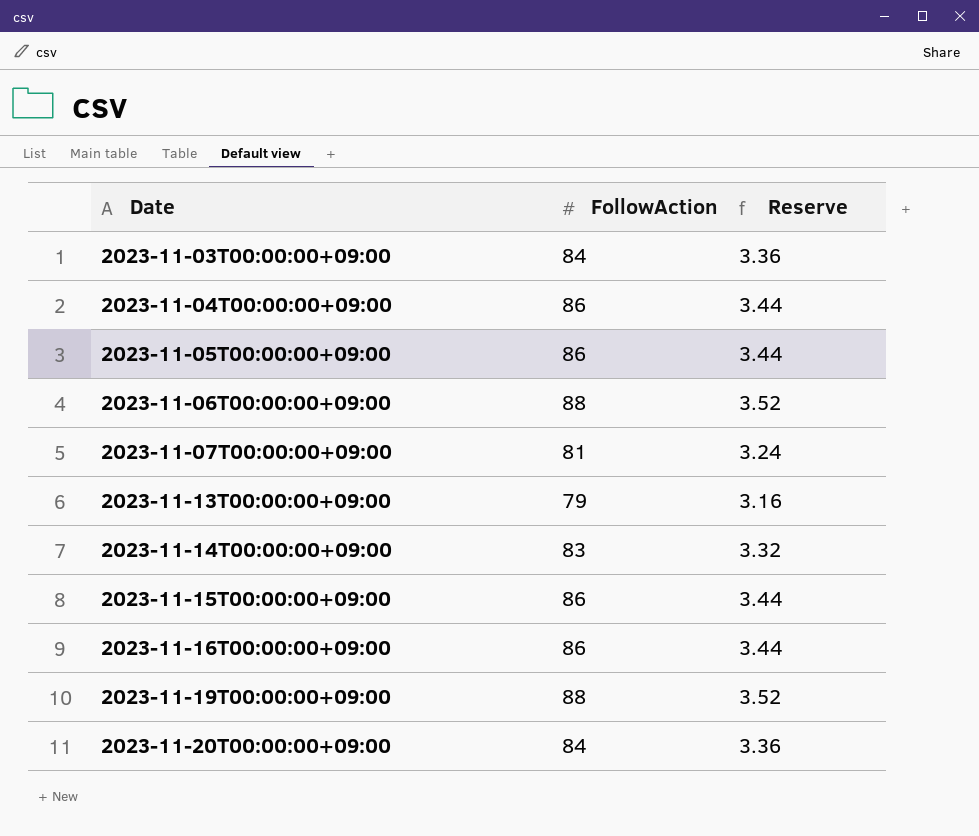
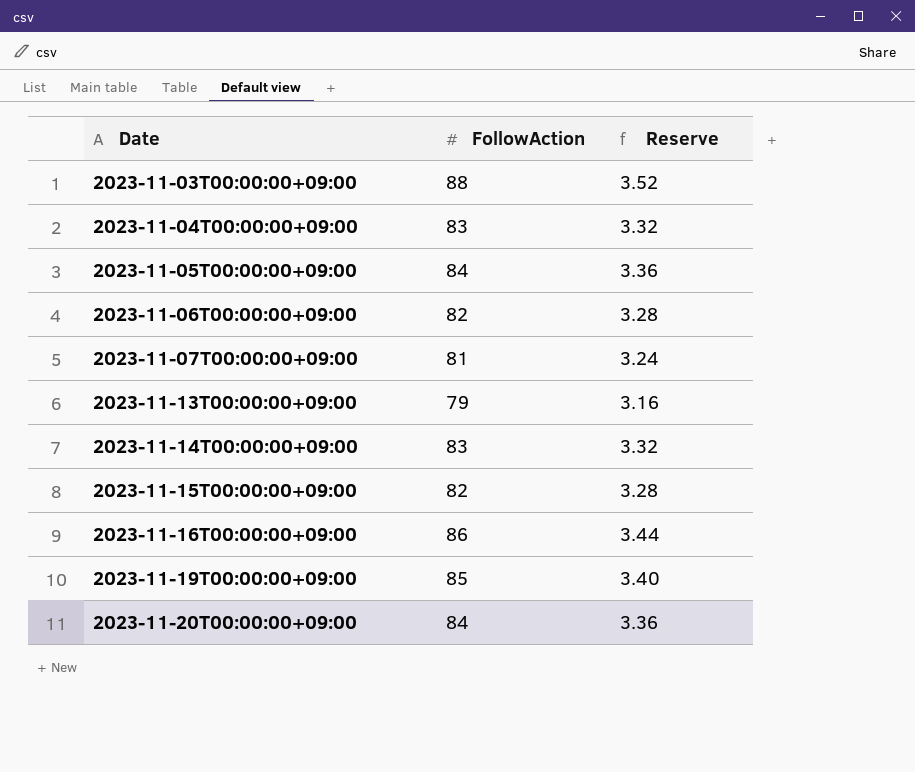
2023-11-03T00:00:00+09:00 | FollowAction: 84 -> 88
2023-11-03T00:00:00+09:00 | Reserve: 3.36 -> 3.52
2023-11-04T00:00:00+09:00 | FollowAction: 86 -> 83
2023-11-04T00:00:00+09:00 | Reserve: 3.44 -> 3.32
2023-11-05T00:00:00+09:00 | FollowAction: 86 -> 84
2023-11-05T00:00:00+09:00 | Reserve: 3.44 -> 3.36
2023-11-06T00:00:00+09:00 | FollowAction: 88 -> 82
2023-11-06T00:00:00+09:00 | Reserve: 3.52 -> 3.28
2023-11-15T00:00:00+09:00 | FollowAction: 86 -> 82
2023-11-15T00:00:00+09:00 | Reserve: 3.44 -> 3.28
2023-11-19T00:00:00+09:00 | FollowAction: 88 -> 85
2023-11-19T00:00:00+09:00 | Reserve: 3.52 -> 3.40

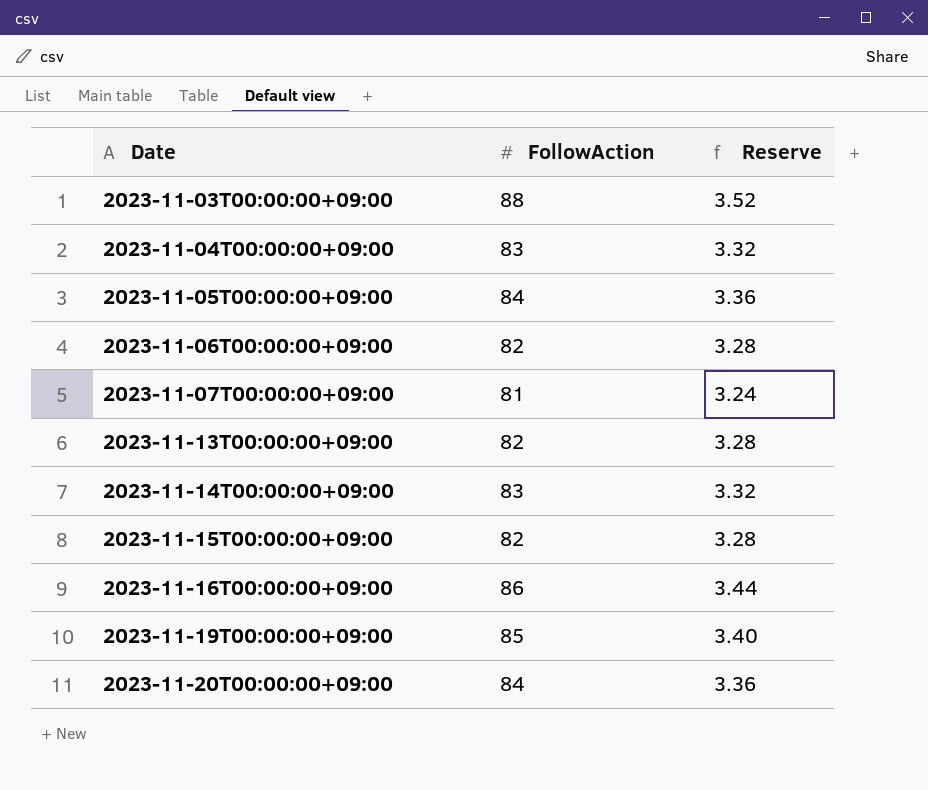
2023-11-13T00:00:00+09:00 | FollowAction: 79 -> 82
2023-11-13T00:00:00+09:00 | Reserve: 3.16 -> 3.28

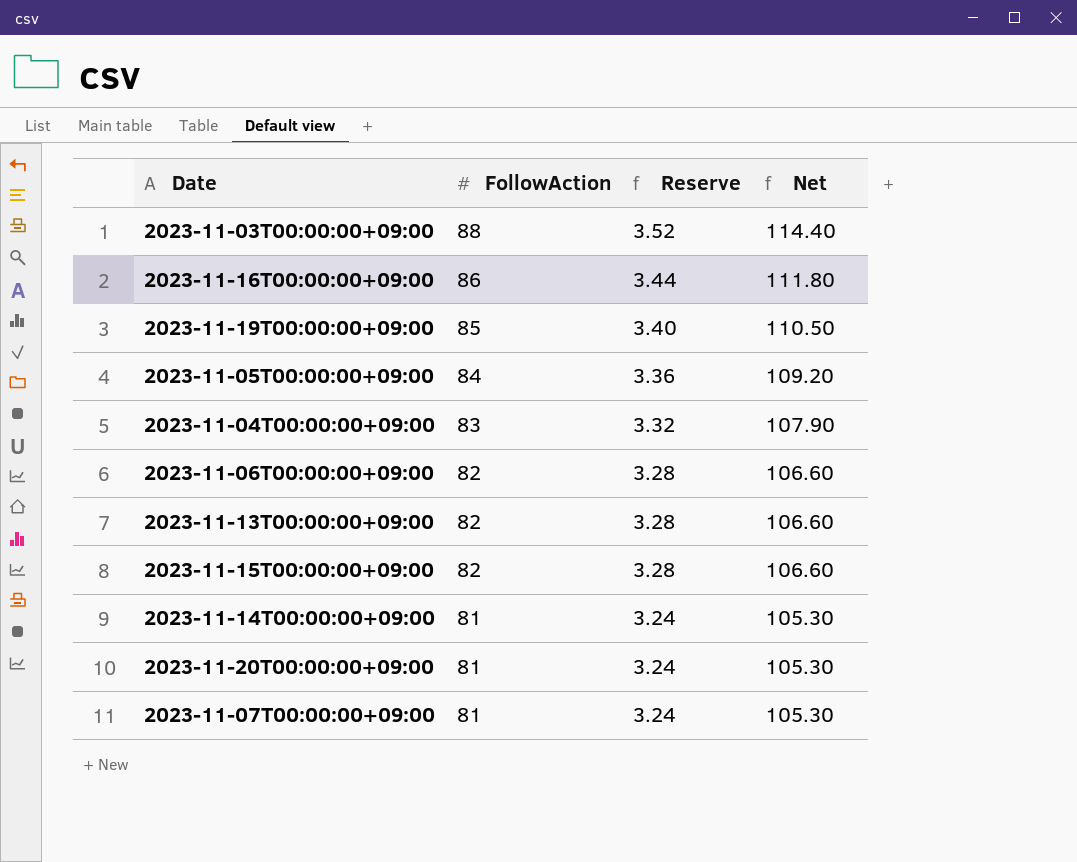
row order: Date ascending -> FollowAction descending
column Net | formula: none -> [FollowAction] * 1.3
2023-11-14T00:00:00+09:00 | FollowAction: 83 -> 81
2023-11-14T00:00:00+09:00 | Reserve: 3.32 -> 3.24
2023-11-20T00:00:00+09:00 | FollowAction: 84 -> 81
2023-11-20T00:00:00+09:00 | Reserve: 3.36 -> 3.24

